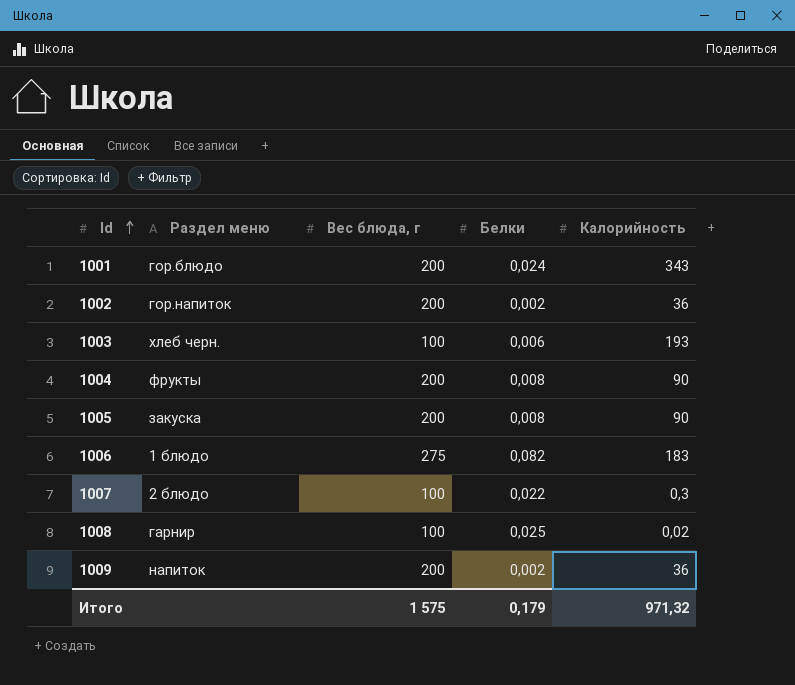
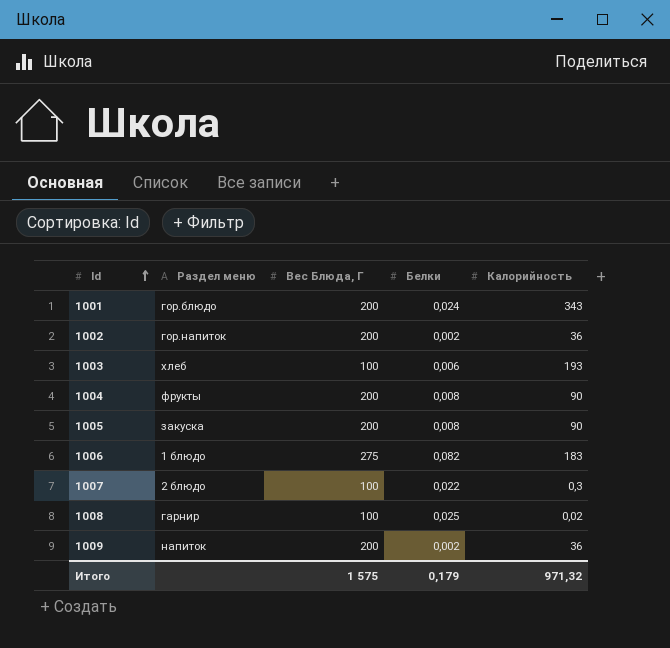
column name: Вес блюда, г -> Вес Блюда, Г
1003 | Раздел меню: хлеб черн. -> хлеб

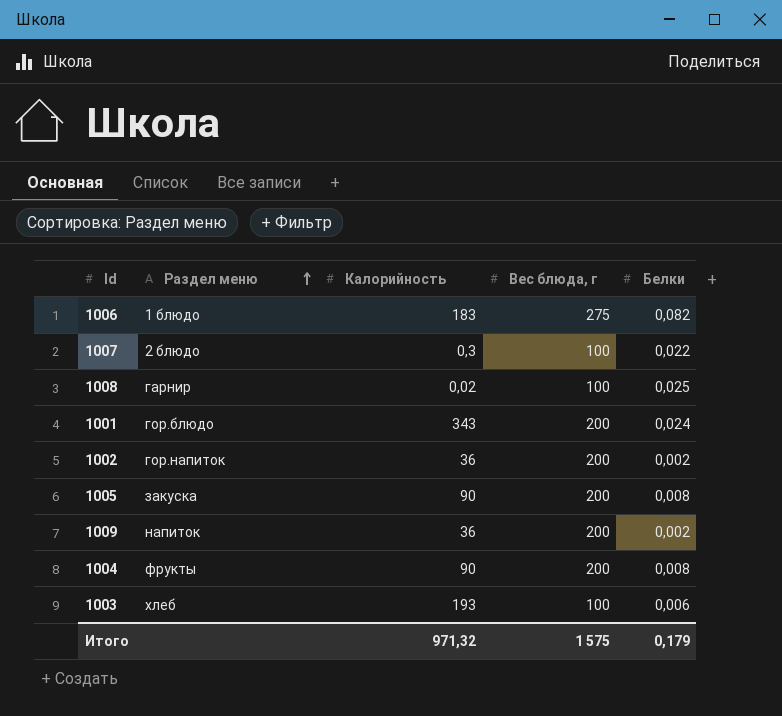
row order: Id ascending -> Раздел меню ascending
column Калорийность | position: 5 -> 3
column name: Вес Блюда, Г -> Вес блюда, г

